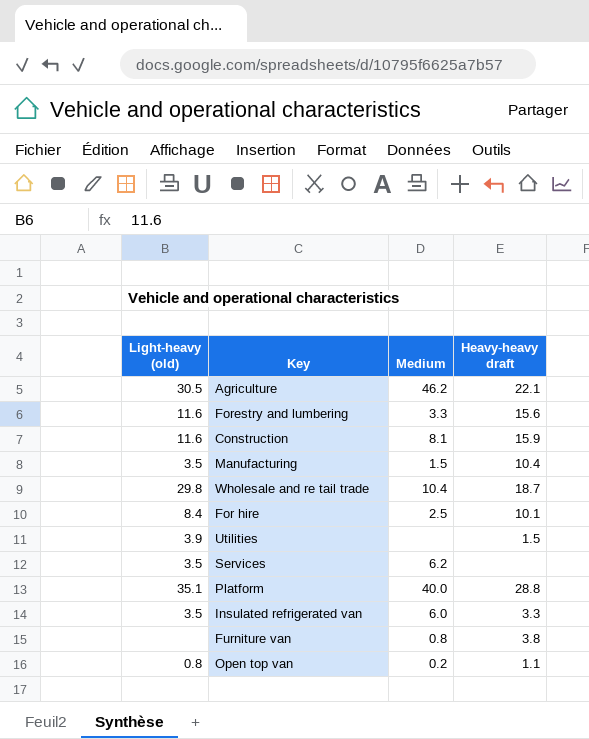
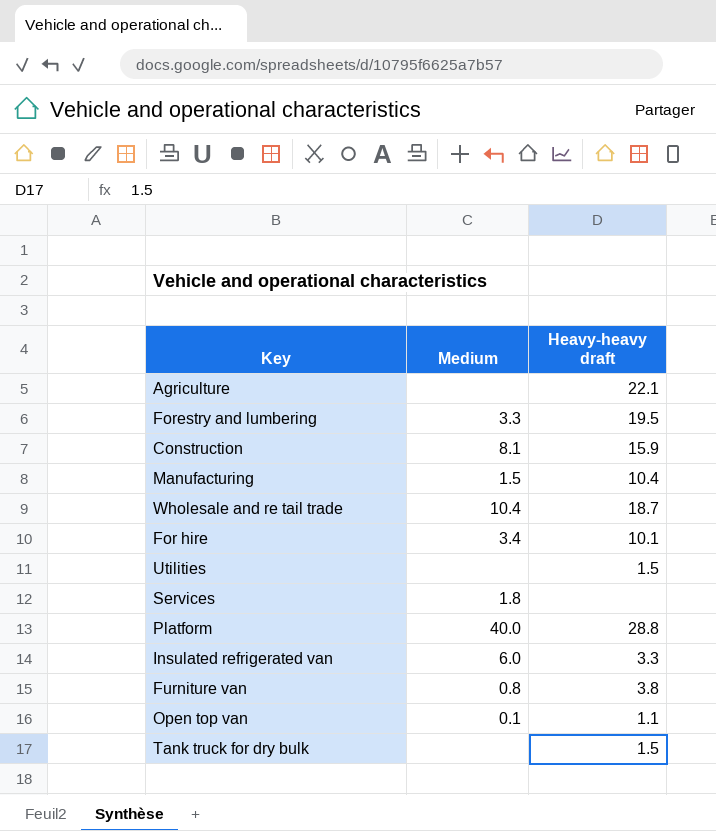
column Light-heavy (old) | position: 1 -> none
Agriculture | Medium: 46.2 -> none
Forestry and lumbering | Heavy-heavy draft: 15.6 -> 19.5
For hire | Medium: 2.5 -> 3.4
Services | Medium: 6.2 -> 1.8
Open top van | Medium: 0.2 -> 0.1
row Tank truck for dry bulk: none -> none | 1.5

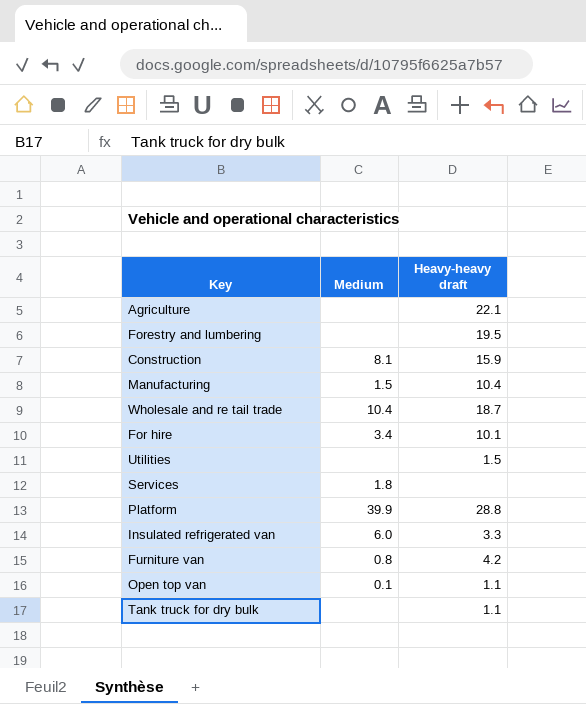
Forestry and lumbering | Medium: 3.3 -> none
Platform | Medium: 40.0 -> 39.9
Furniture van | Heavy-heavy draft: 3.8 -> 4.2
Tank truck for dry bulk | Heavy-heavy draft: 1.5 -> 1.1

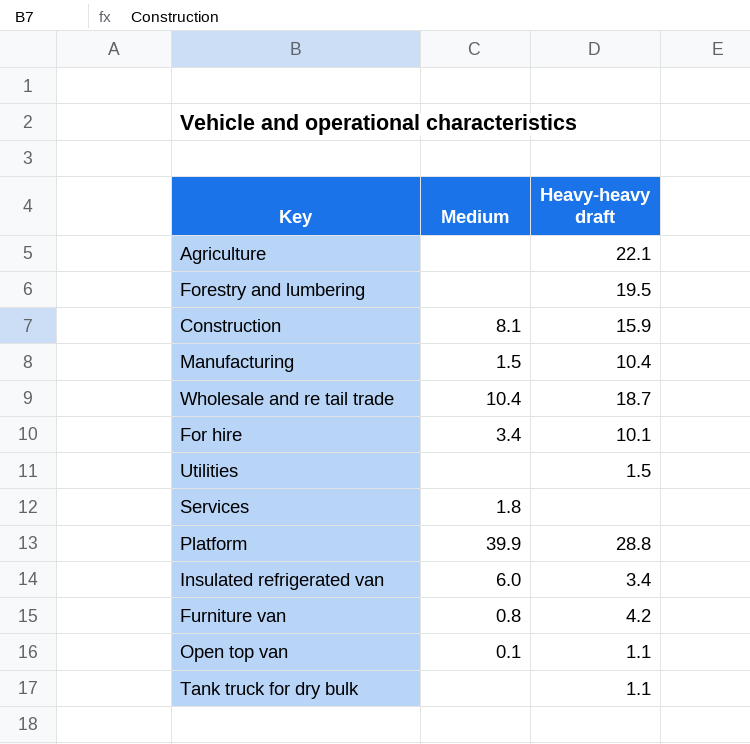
Insulated refrigerated van | Heavy-heavy draft: 3.3 -> 3.4

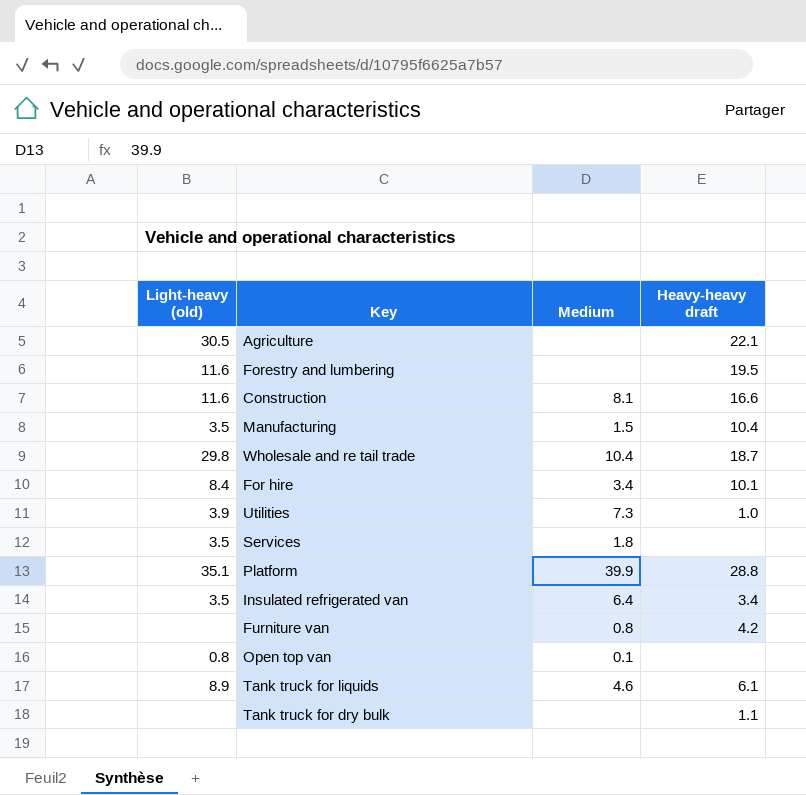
column Light-heavy (old) | position: none -> 1
Construction | Heavy-heavy draft: 15.9 -> 16.6
Utilities | Medium: none -> 7.3
Utilities | Heavy-heavy draft: 1.5 -> 1.0
Insulated refrigerated van | Medium: 6.0 -> 6.4
Open top van | Heavy-heavy draft: 1.1 -> none
row Tank truck for liquids: none -> 8.9 | 4.6 | 6.1

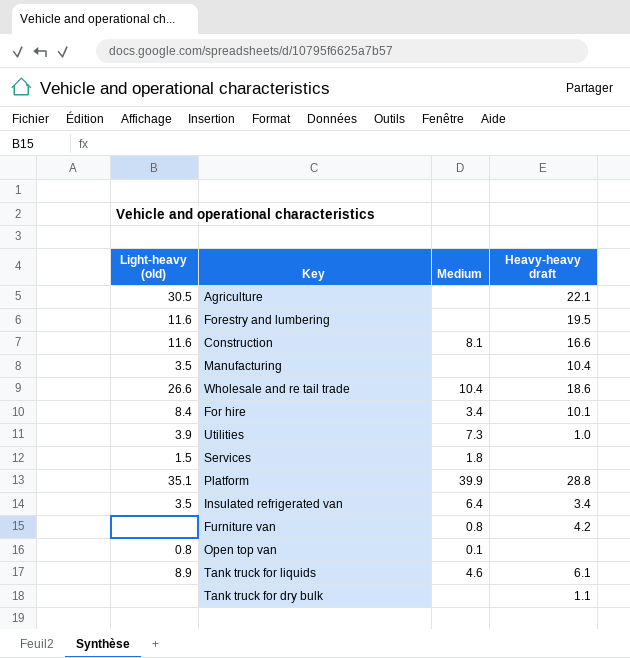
Manufacturing | Medium: 1.5 -> none
Wholesale and re tail trade | Light-heavy (old): 29.8 -> 26.6
Wholesale and re tail trade | Heavy-heavy draft: 18.7 -> 18.6
Services | Light-heavy (old): 3.5 -> 1.5

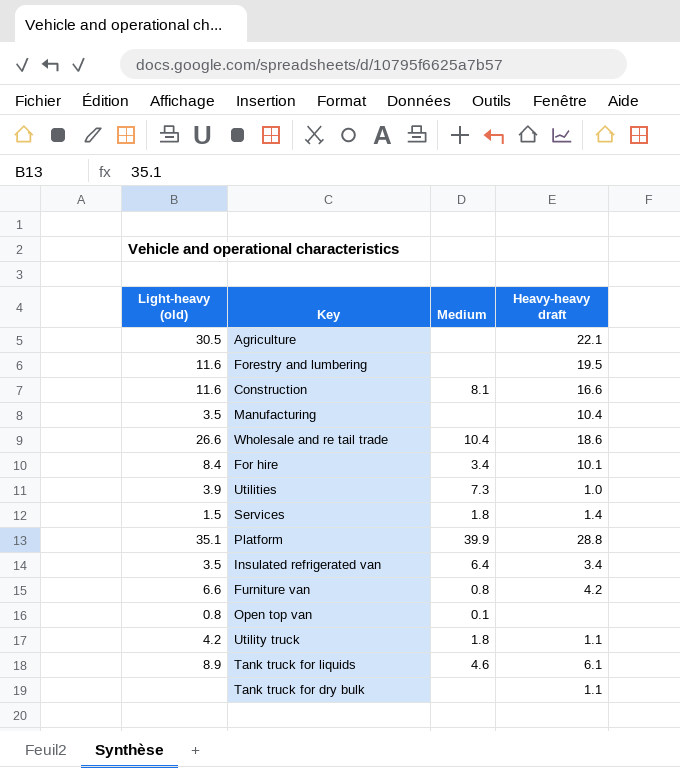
Services | Heavy-heavy draft: none -> 1.4
Furniture van | Light-heavy (old): none -> 6.6
row Utility truck: none -> 4.2 | 1.8 | 1.1

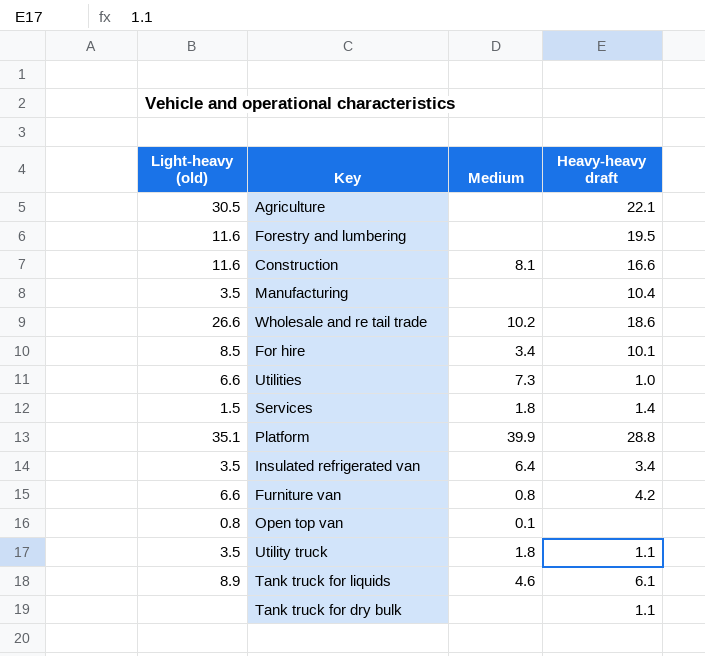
Wholesale and re tail trade | Medium: 10.4 -> 10.2
For hire | Light-heavy (old): 8.4 -> 8.5
Utilities | Light-heavy (old): 3.9 -> 6.6
Utility truck | Light-heavy (old): 4.2 -> 3.5

